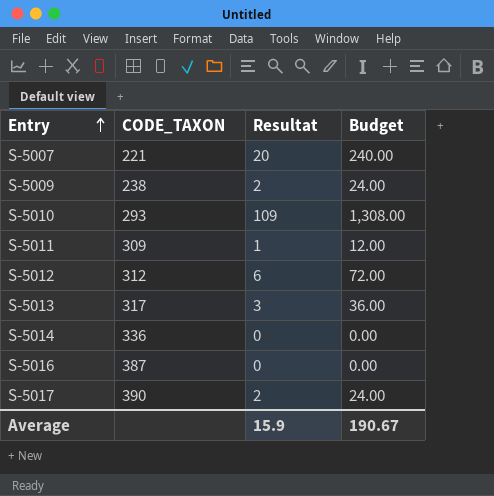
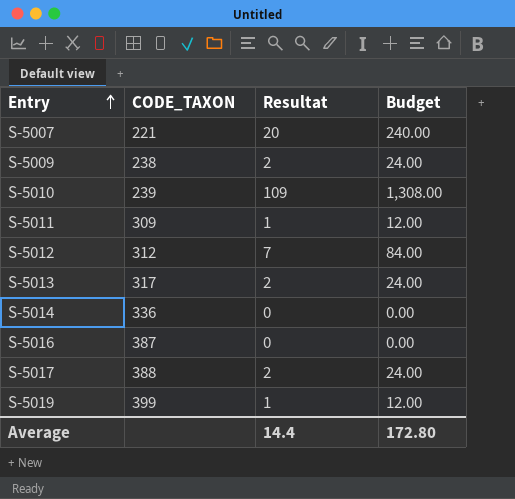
S-5010 | CODE_TAXON: 293 -> 239
S-5012 | Resultat: 6 -> 7
S-5012 | Budget: 72.00 -> 84.00
S-5013 | Resultat: 3 -> 2
S-5013 | Budget: 36.00 -> 24.00
S-5017 | CODE_TAXON: 390 -> 388
row S-5019: none -> 399 | 1 | 12.00
Average | Resultat: 15.9 -> 14.4
Average | Budget: 190.67 -> 172.80

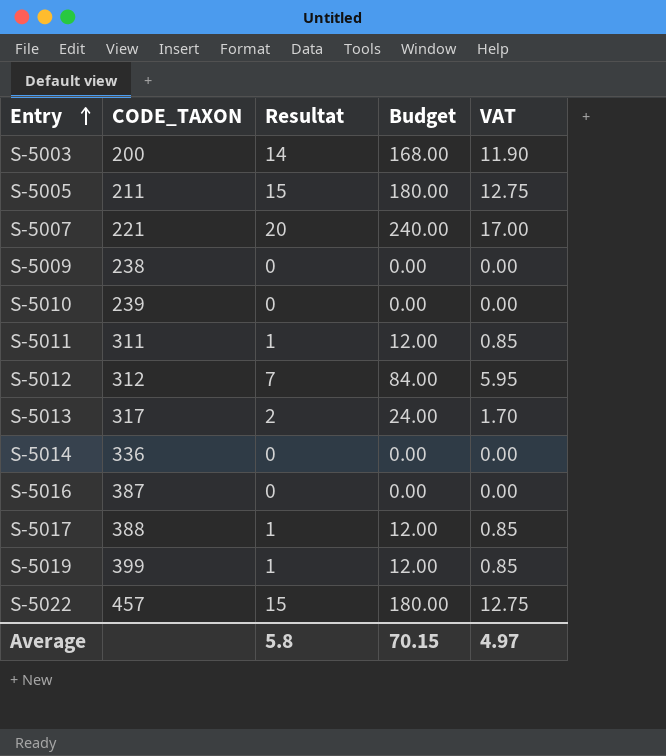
column VAT | formula: none -> [Resultat] * 0.85
row S-5003: none -> 200 | 14 | 168.00 | 11.90
row S-5005: none -> 211 | 15 | 180.00 | 12.75
S-5009 | Resultat: 2 -> 0
S-5009 | Budget: 24.00 -> 0.00
S-5010 | Resultat: 109 -> 0
S-5010 | Budget: 1,308.00 -> 0.00
S-5011 | CODE_TAXON: 309 -> 311
S-5017 | Resultat: 2 -> 1
S-5017 | Budget: 24.00 -> 12.00
row S-5022: none -> 457 | 15 | 180.00 | 12.75
Average | Resultat: 14.4 -> 5.8
Average | Budget: 172.80 -> 70.15

